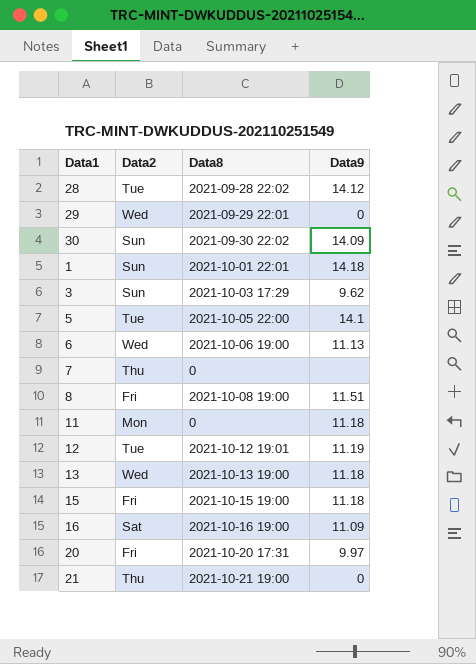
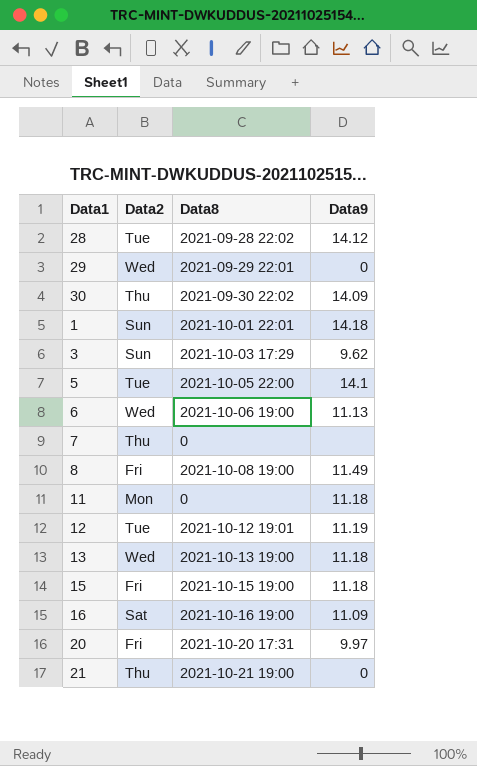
30 | Data2: Sun -> Thu
8 | Data9: 11.51 -> 11.49

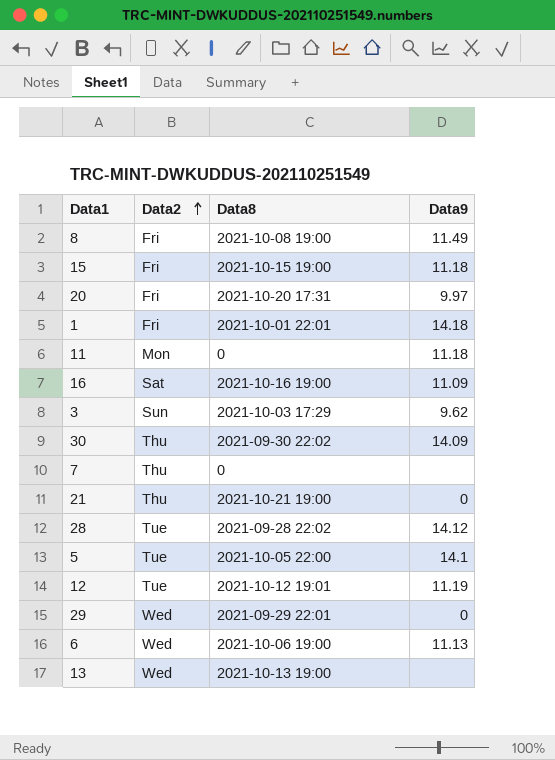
row order: none -> Data2 ascending
1 | Data2: Sun -> Fri
13 | Data9: 11.18 -> none

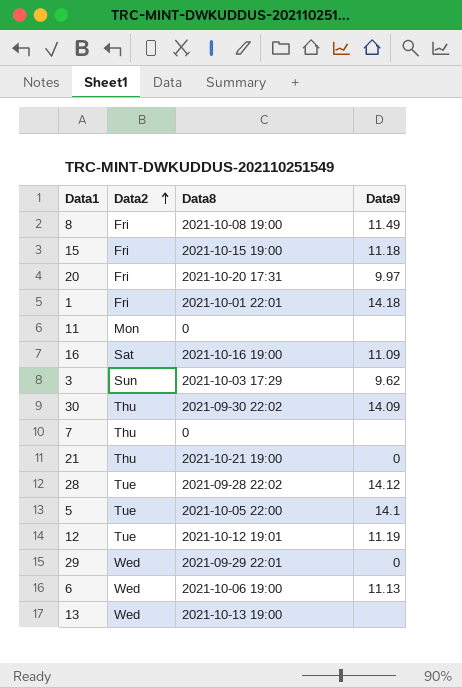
11 | Data9: 11.18 -> none

